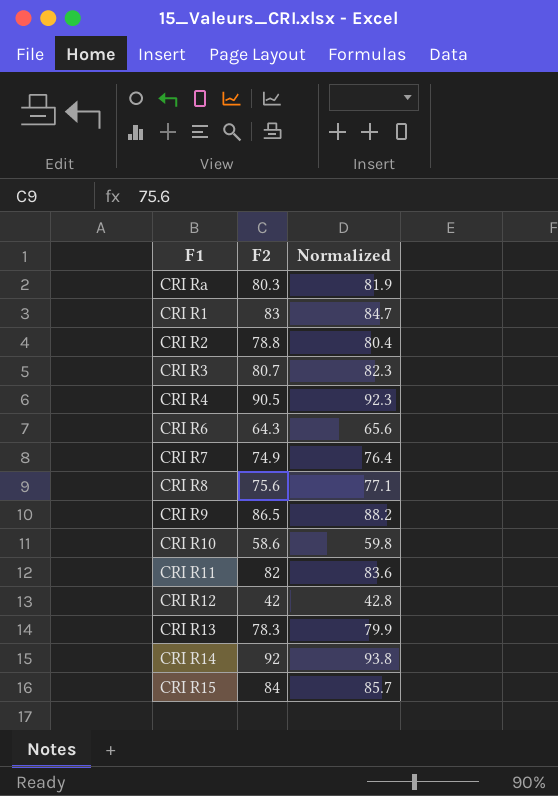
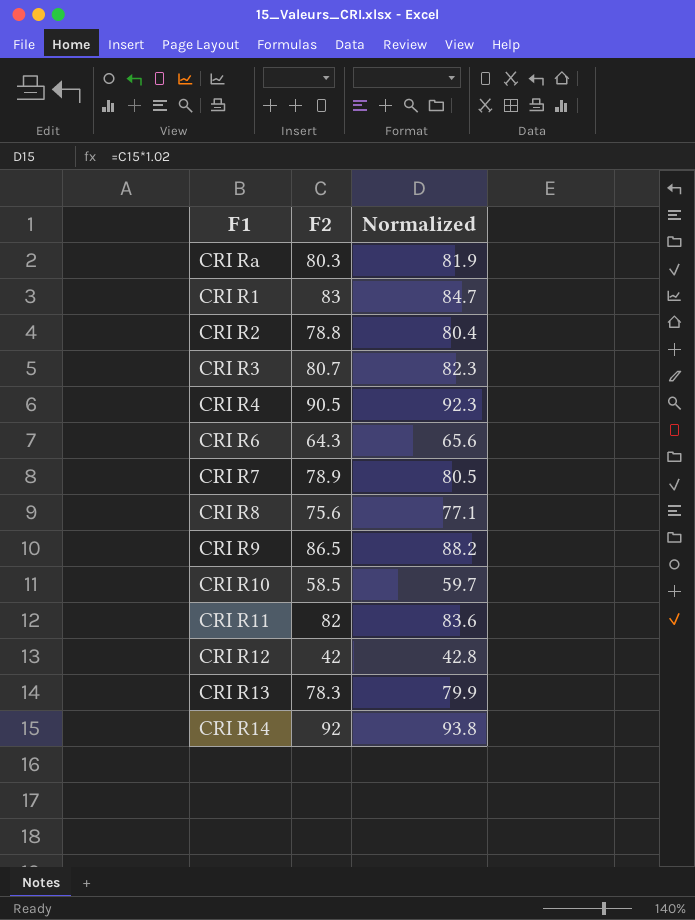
row CRI R15: 84 | 85.7 -> none
CRI R7 | F2: 74.9 -> 78.9
CRI R7 | Normalized: 76.4 -> 80.5
CRI R10 | F2: 58.6 -> 58.5
CRI R10 | Normalized: 59.8 -> 59.7

